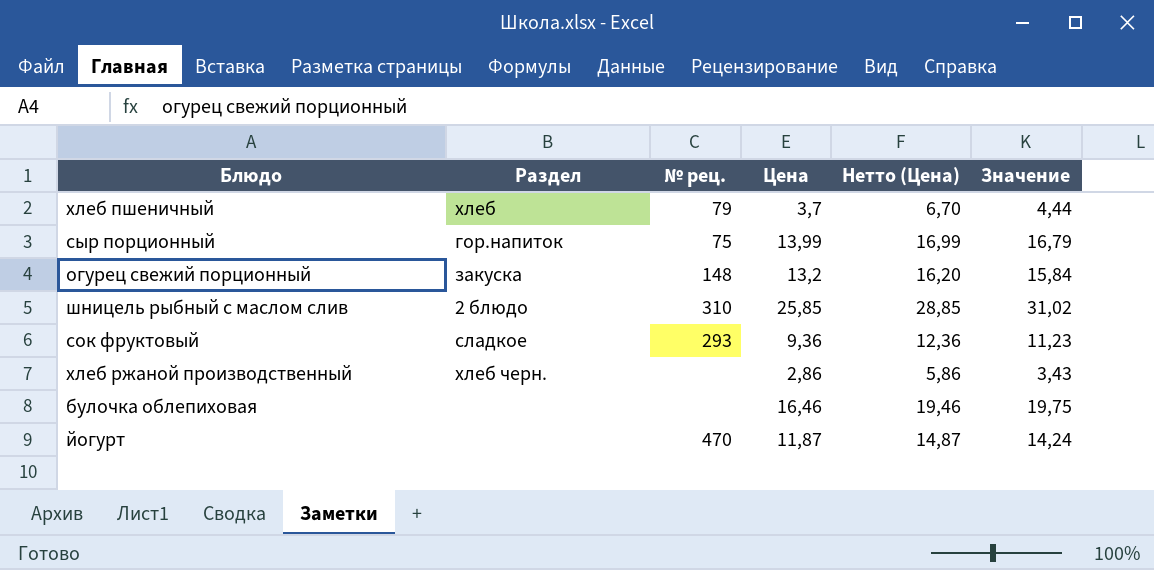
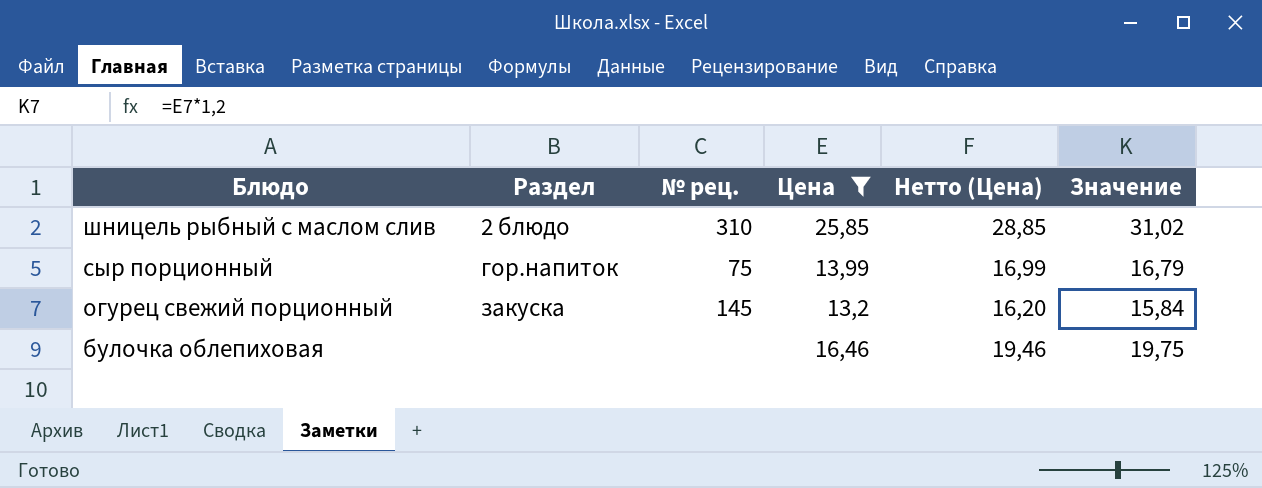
filter: none -> Цена >= 13,2
row order: none -> Блюдо descending
огурец свежий порционный | № рец.: 148 -> 145

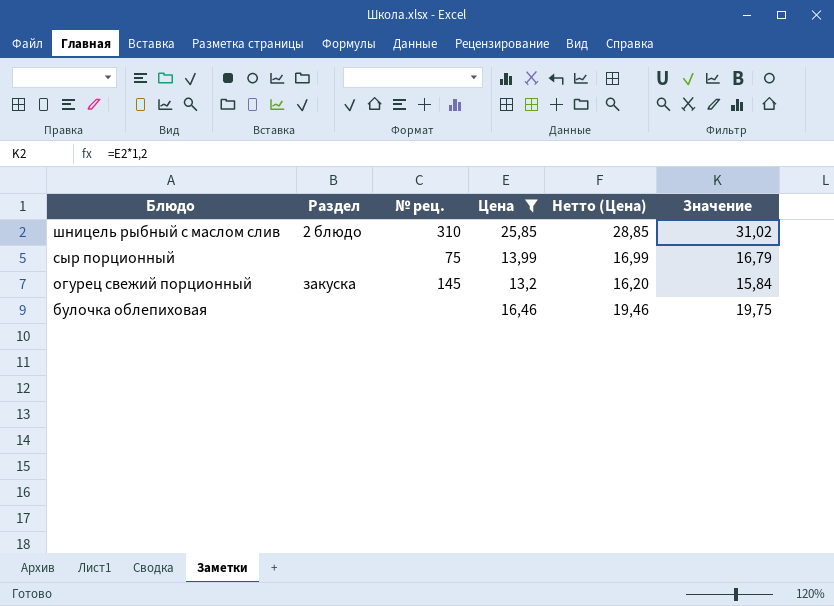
сыр порционный | Раздел: гор.напиток -> none

